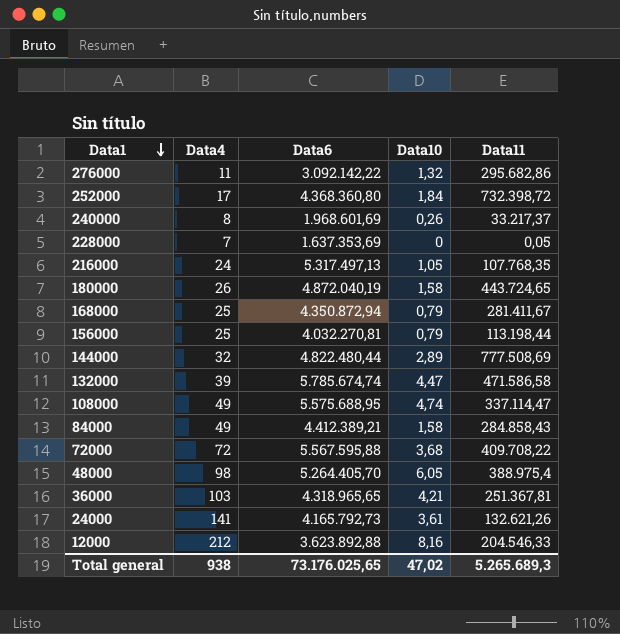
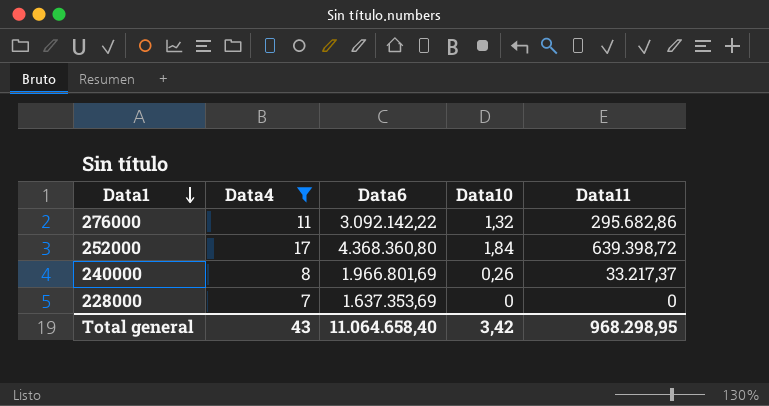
filter: none -> Data4 <= 17
252000 | Data11: 732.398,72 -> 639.398,72
240000 | Data6: 1.968.601,69 -> 1.966.801,69
228000 | Data11: 0,05 -> 0
Total general | Data4: 938 -> 43
Total general | Data6: 73.176.025,65 -> 11.064.658,40
Total general | Data10: 47,02 -> 3,42
Total general | Data11: 5.265.689,3 -> 968.298,95

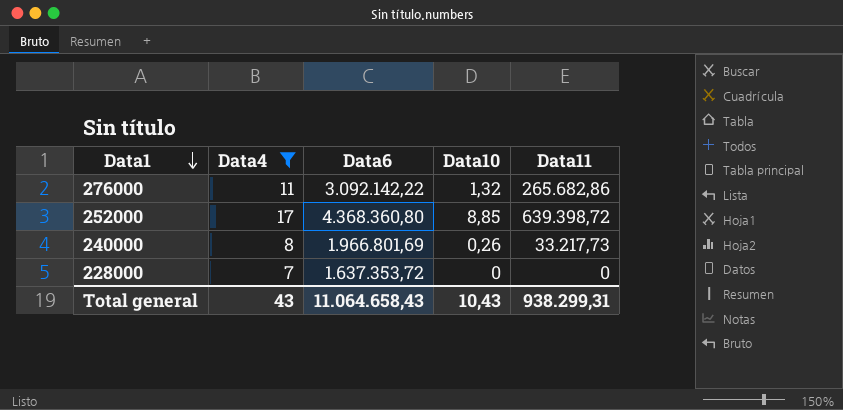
276000 | Data11: 295.682,86 -> 265.682,86
252000 | Data10: 1,84 -> 8,85
240000 | Data11: 33.217,37 -> 33.217,73
228000 | Data6: 1.637.353,69 -> 1.637.353,72
Total general | Data6: 11.064.658,40 -> 11.064.658,43
Total general | Data10: 3,42 -> 10,43
Total general | Data11: 968.298,95 -> 938.299,31

